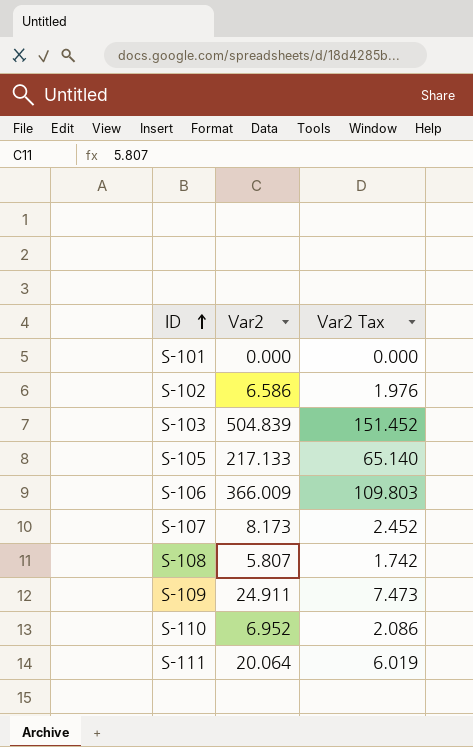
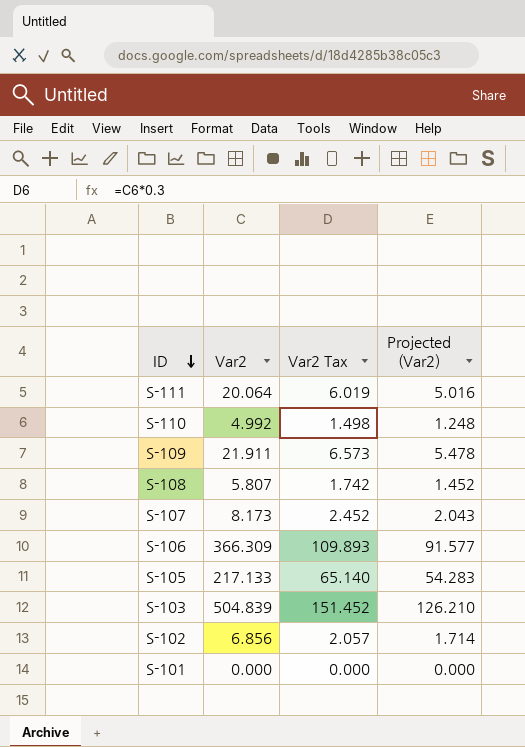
row order: ID ascending -> ID descending
column Projected (Var2) | formula: none -> [Var2] * 0.25
S-110 | Var2: 6.952 -> 4.992
S-110 | Var2 Tax: 2.086 -> 1.498
S-109 | Var2: 24.911 -> 21.911
S-109 | Var2 Tax: 7.473 -> 6.573
S-106 | Var2: 366.009 -> 366.309
S-106 | Var2 Tax: 109.803 -> 109.893
S-102 | Var2: 6.586 -> 6.856
S-102 | Var2 Tax: 1.976 -> 2.057

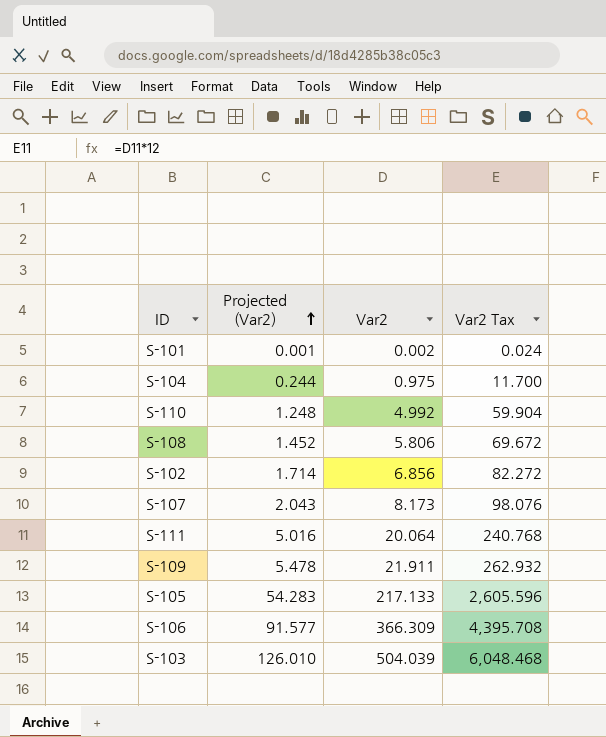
row order: ID descending -> Projected (Var2) ascending
column Projected (Var2) | position: 4 -> 2
column Var2 Tax | formula: [Var2] * 0.3 -> [Var2] * 12
S-101 | Projected (Var2): 0.000 -> 0.001
S-101 | Var2: 0.000 -> 0.002
row S-104: none -> 0.244 | 0.975 | 11.700
S-108 | Var2: 5.807 -> 5.806
S-103 | Projected (Var2): 126.210 -> 126.010
S-103 | Var2: 504.839 -> 504.039

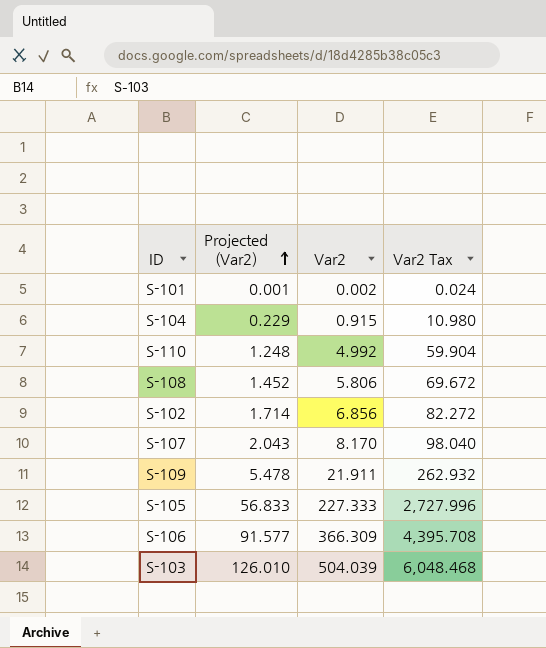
row S-111: 5.016 | 20.064 | 240.768 -> none
S-104 | Projected (Var2): 0.244 -> 0.229
S-104 | Var2: 0.975 -> 0.915
S-104 | Var2 Tax: 11.700 -> 10.980
S-107 | Var2: 8.173 -> 8.170
S-107 | Var2 Tax: 98.076 -> 98.040
S-105 | Projected (Var2): 54.283 -> 56.833
S-105 | Var2: 217.133 -> 227.333
S-105 | Var2 Tax: 2,605.596 -> 2,727.996

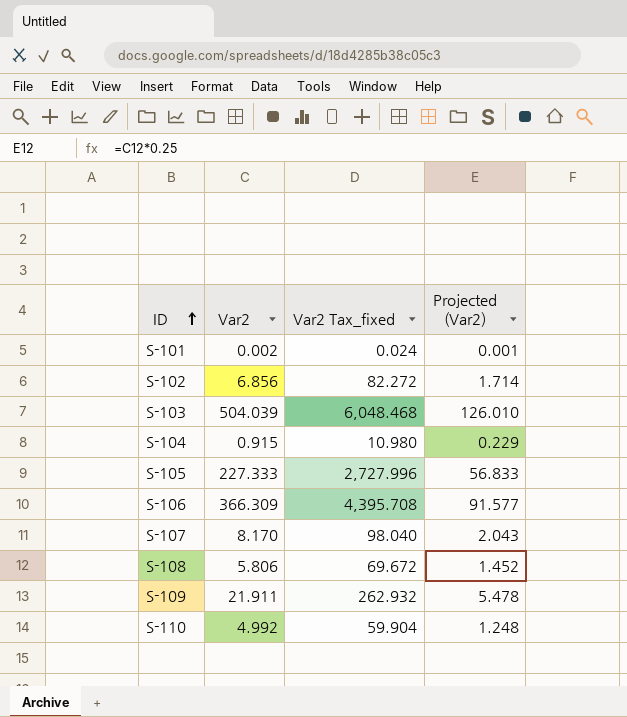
row order: Projected (Var2) ascending -> ID ascending
column name: Var2 Tax -> Var2 Tax_fixed
column Projected (Var2) | position: 2 -> 4

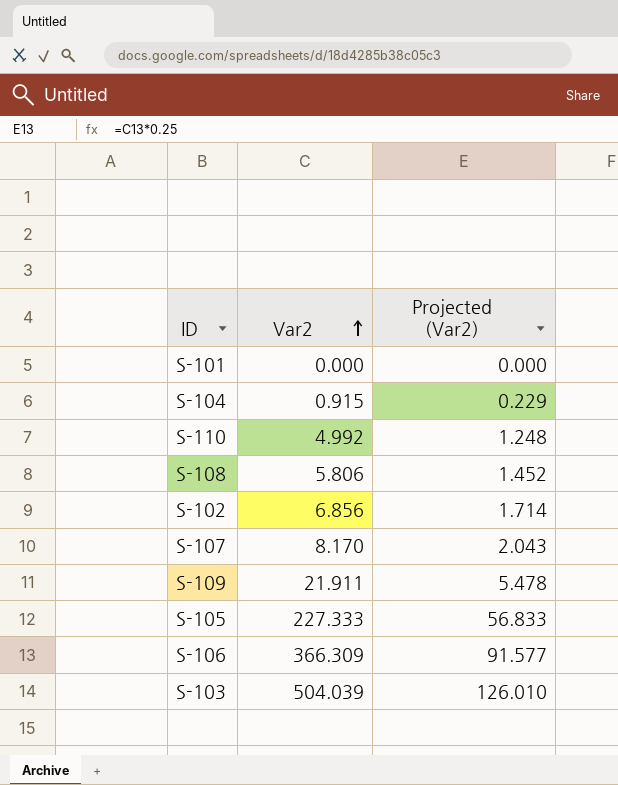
row order: ID ascending -> Var2 ascending
column Var2 Tax_fixed | formula: [Var2] * 12 -> none
S-101 | Var2: 0.002 -> 0.000
S-101 | Projected (Var2): 0.001 -> 0.000

